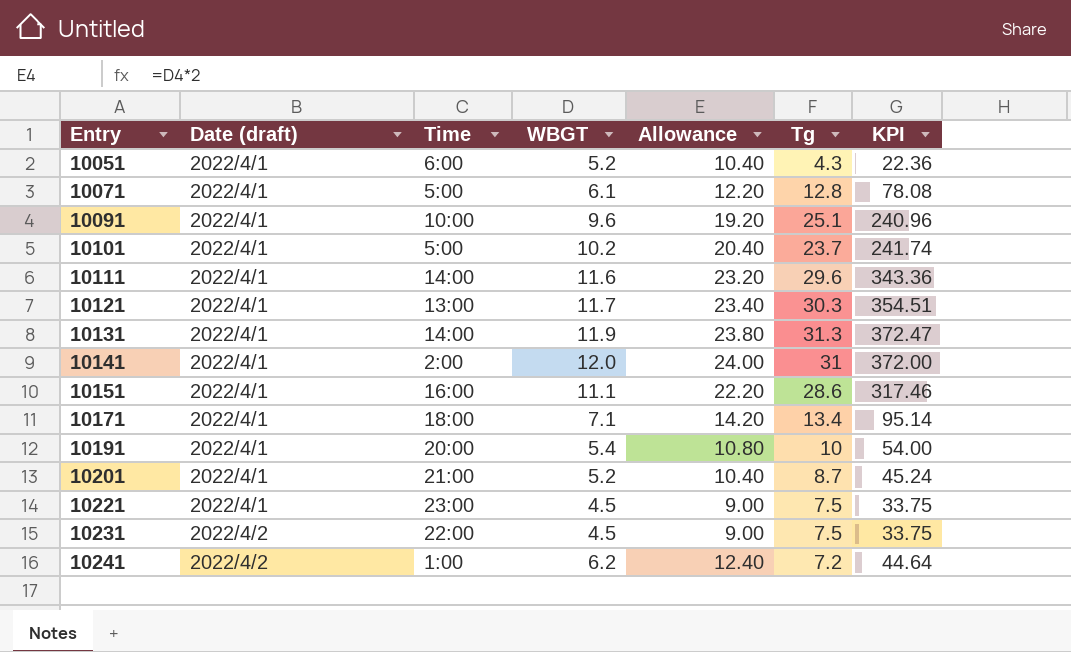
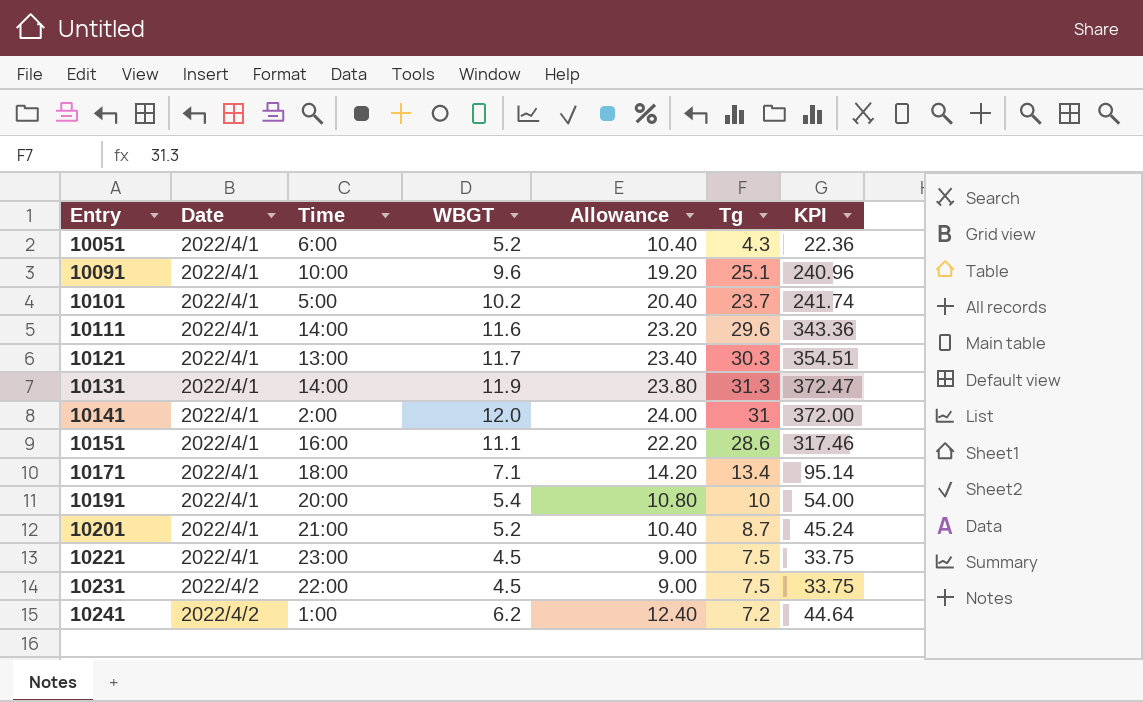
column name: Date (draft) -> Date
row 10071: 2022/4/1 | 5:00 | 6.1 | 12.20 | 12.8 | 78.08 -> none

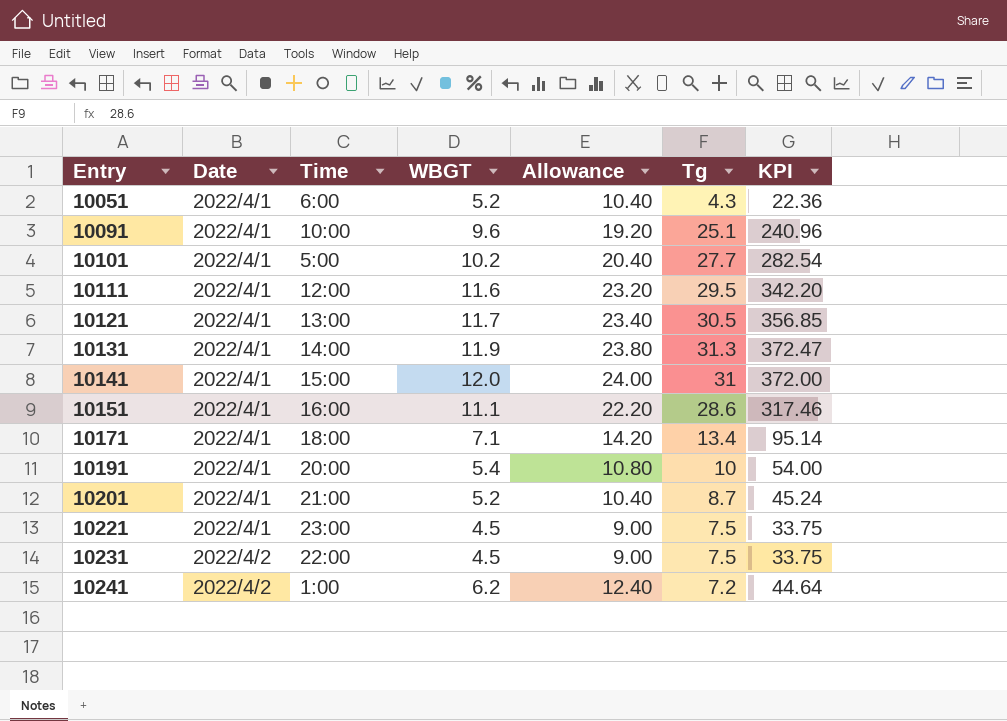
10101 | Tg: 23.7 -> 27.7
10101 | KPI: 241.74 -> 282.54
10111 | Time: 14:00 -> 12:00
10111 | Tg: 29.6 -> 29.5
10111 | KPI: 343.36 -> 342.20
10121 | Tg: 30.3 -> 30.5
10121 | KPI: 354.51 -> 356.85
10141 | Time: 2:00 -> 15:00

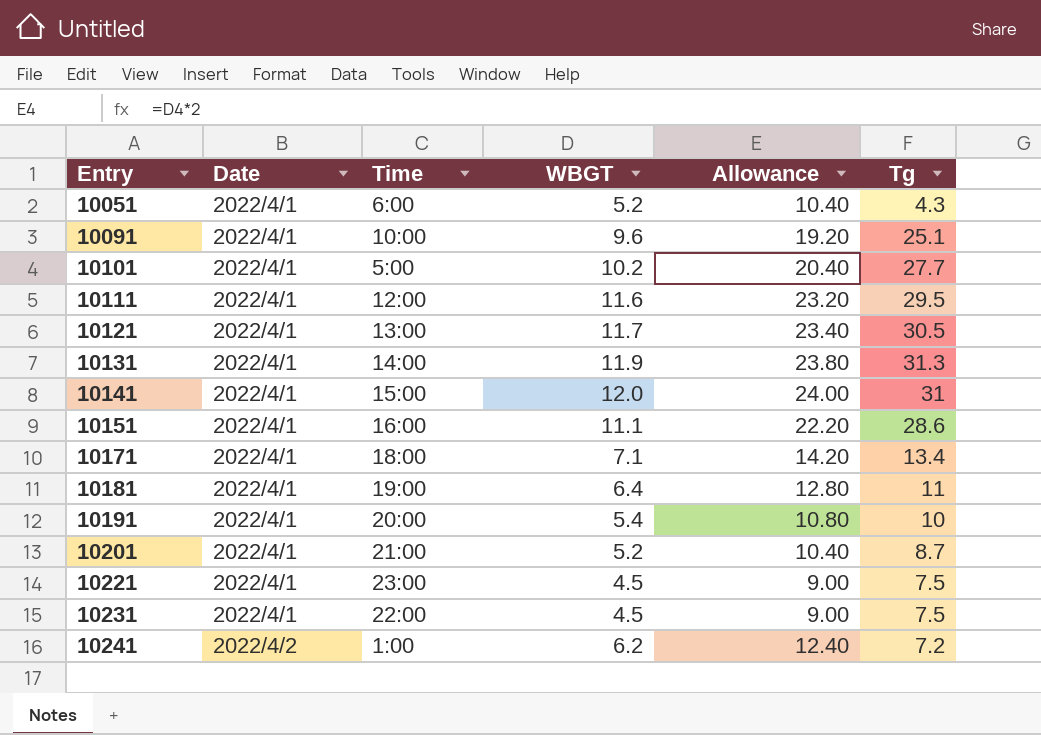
column KPI | formula: [WBGT] * [Tg] -> none
row 10181: none -> 2022/4/1 | 19:00 | 6.4 | 12.80 | 11
10231 | Date: 2022/4/2 -> 2022/4/1

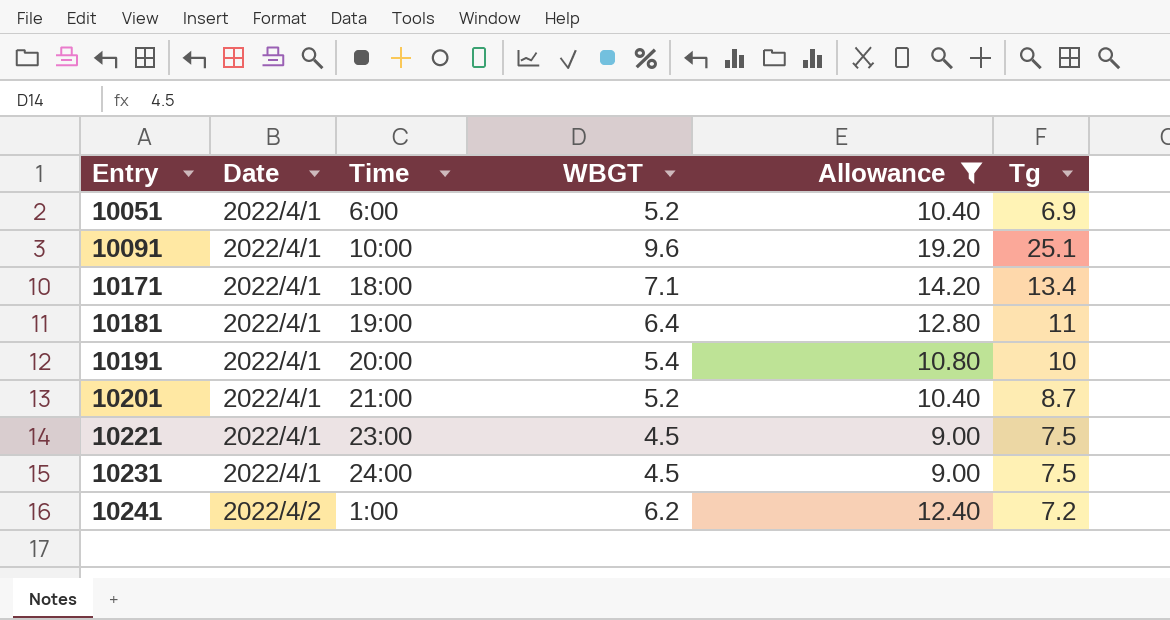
filter: none -> Allowance <= 19.20
10051 | Tg: 4.3 -> 6.9
10231 | Time: 22:00 -> 24:00

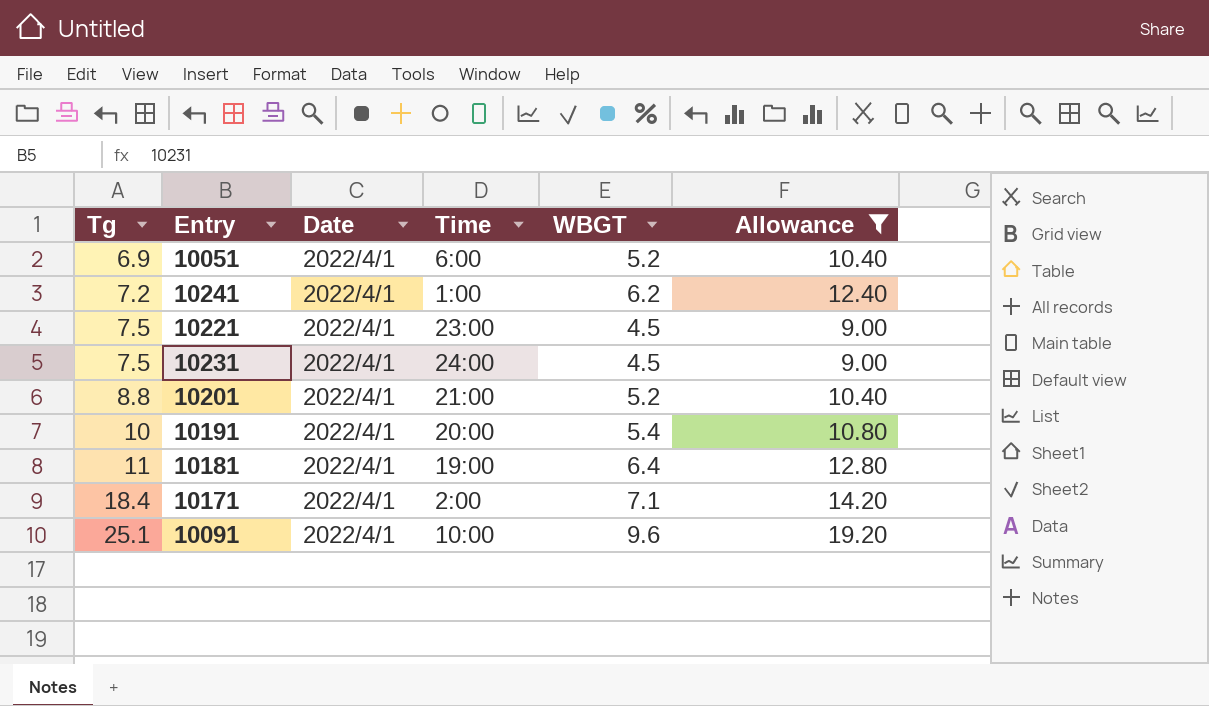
row order: Entry ascending -> Tg ascending
column Tg | position: 6 -> 1
10241 | Date: 2022/4/2 -> 2022/4/1
10201 | Tg: 8.7 -> 8.8
10171 | Tg: 13.4 -> 18.4
10171 | Time: 18:00 -> 2:00

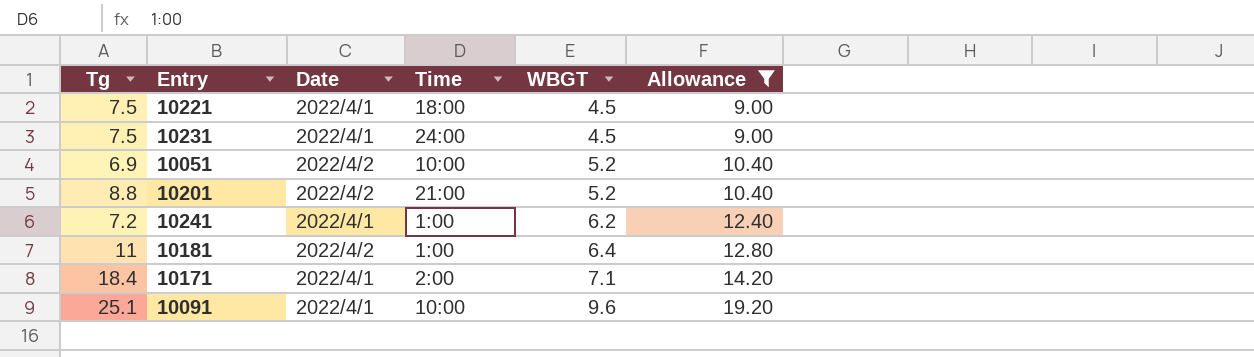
row order: Tg ascending -> WBGT ascending
row 10191: 10 | 2022/4/1 | 20:00 | 5.4 | 10.80 -> none
10221 | Time: 23:00 -> 18:00
10051 | Date: 2022/4/1 -> 2022/4/2
10051 | Time: 6:00 -> 10:00
10201 | Date: 2022/4/1 -> 2022/4/2
10181 | Date: 2022/4/1 -> 2022/4/2
10181 | Time: 19:00 -> 1:00

